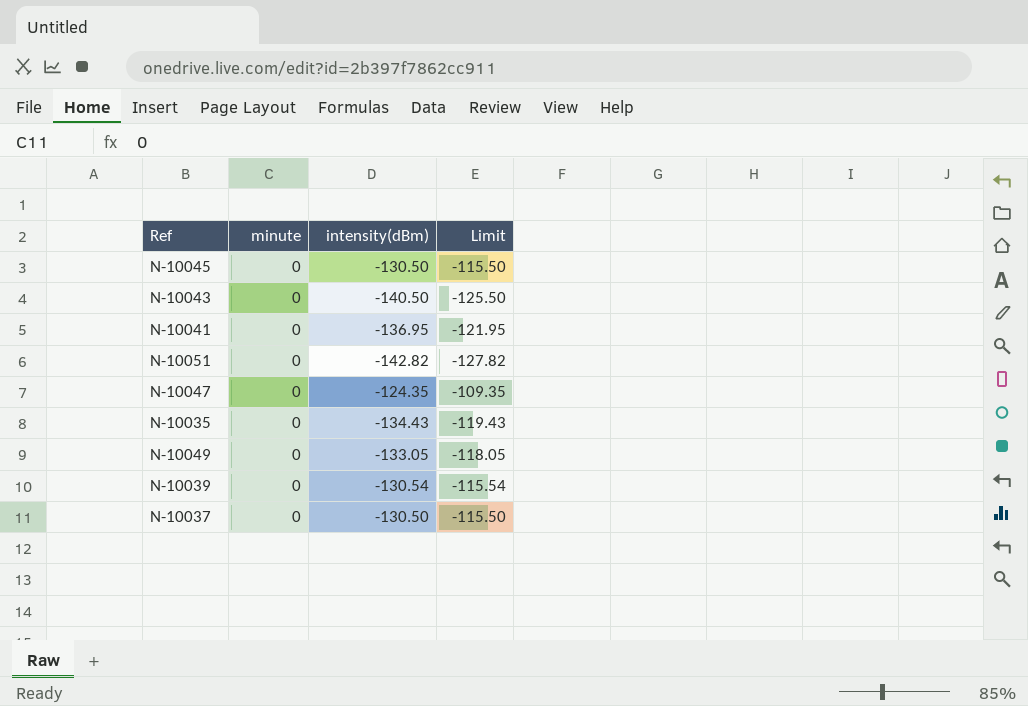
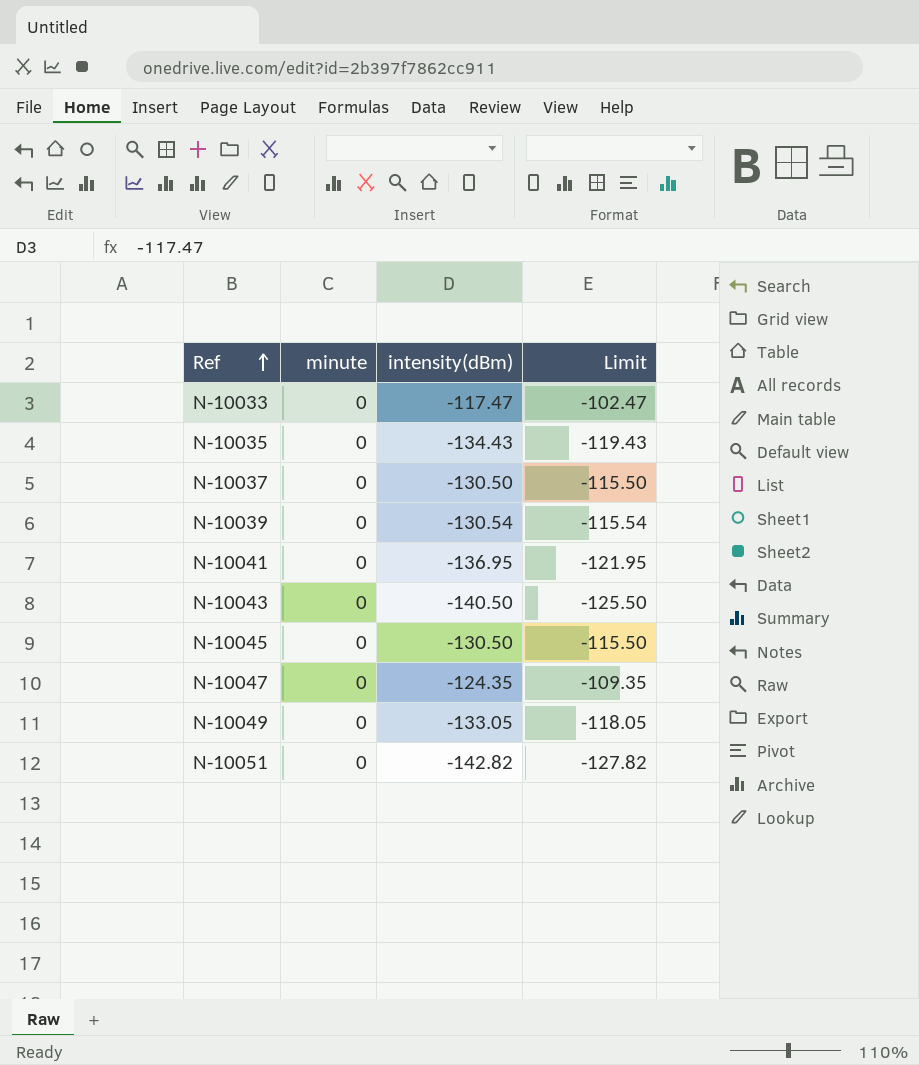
row order: none -> Ref ascending
row N-10033: none -> 0 | -117.47 | -102.47

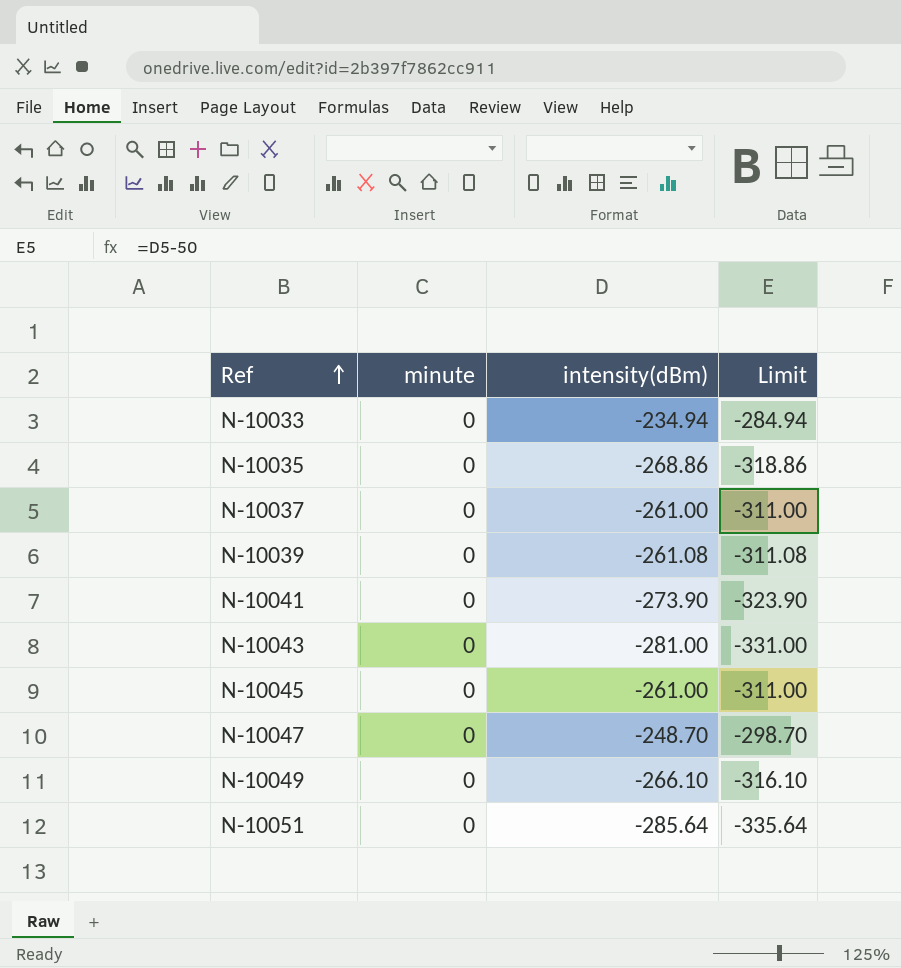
column Limit | formula: [intensity(dBm)] + 15 -> [intensity(dBm)] - 50
N-10033 | intensity(dBm): -117.47 -> -234.94
N-10035 | intensity(dBm): -134.43 -> -268.86
N-10037 | intensity(dBm): -130.50 -> -261.00
N-10039 | intensity(dBm): -130.54 -> -261.08
N-10041 | intensity(dBm): -136.95 -> -273.90
N-10043 | intensity(dBm): -140.50 -> -281.00
N-10045 | intensity(dBm): -130.50 -> -261.00
N-10047 | intensity(dBm): -124.35 -> -248.70
N-10049 | intensity(dBm): -133.05 -> -266.10
N-10051 | intensity(dBm): -142.82 -> -285.64

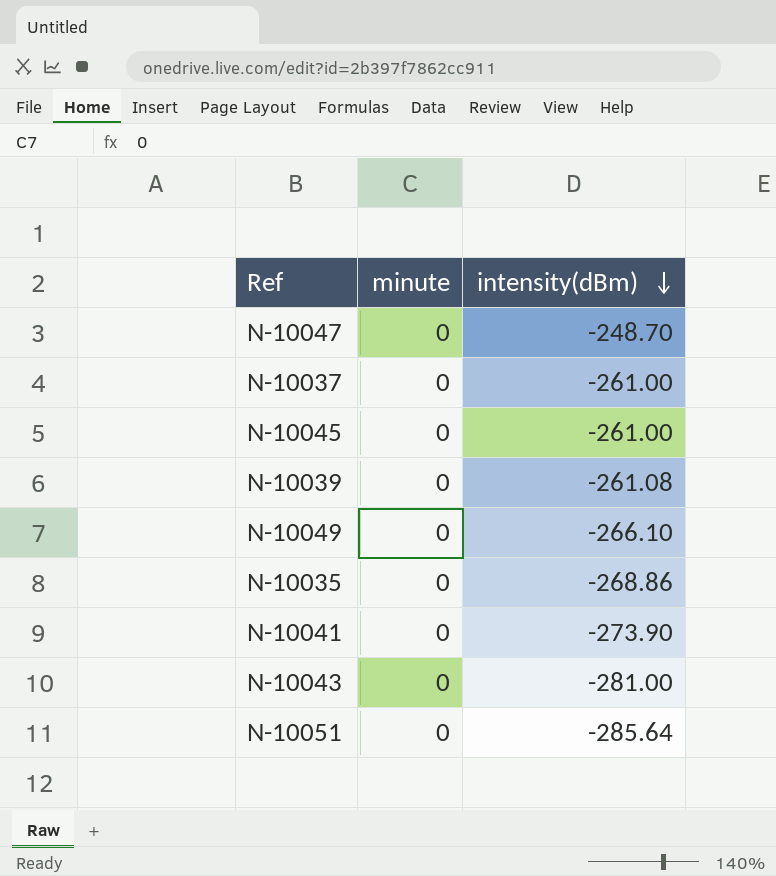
row order: Ref ascending -> intensity(dBm) descending
column Limit | formula: [intensity(dBm)] - 50 -> none
row N-10033: 0 | -234.94 | -284.94 -> none

